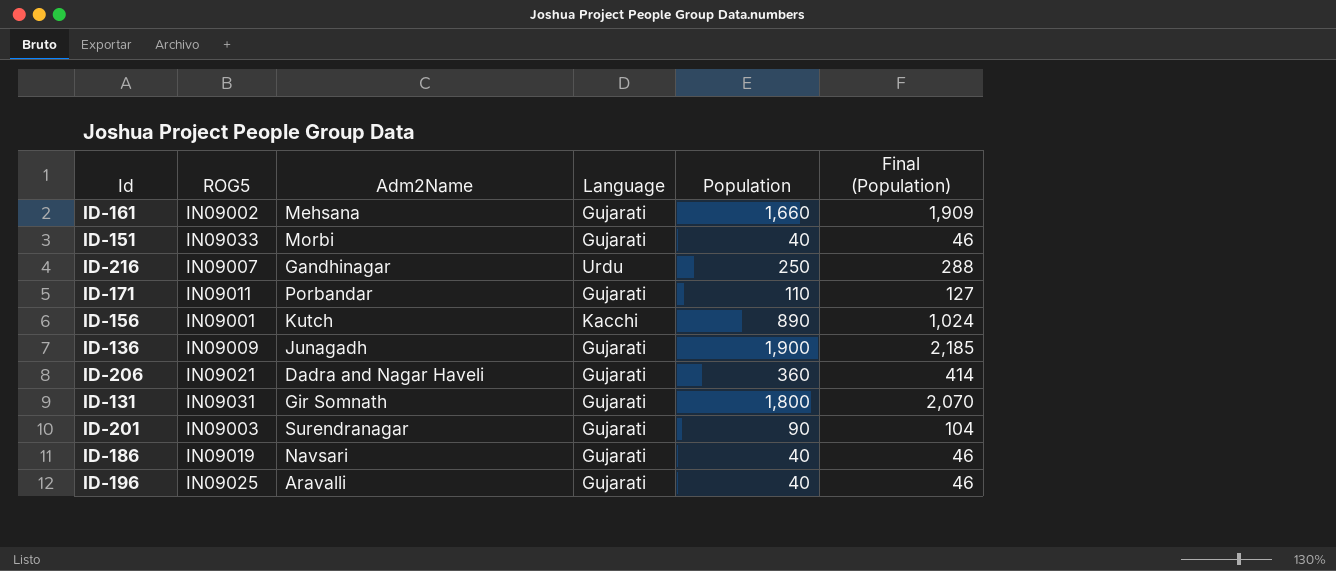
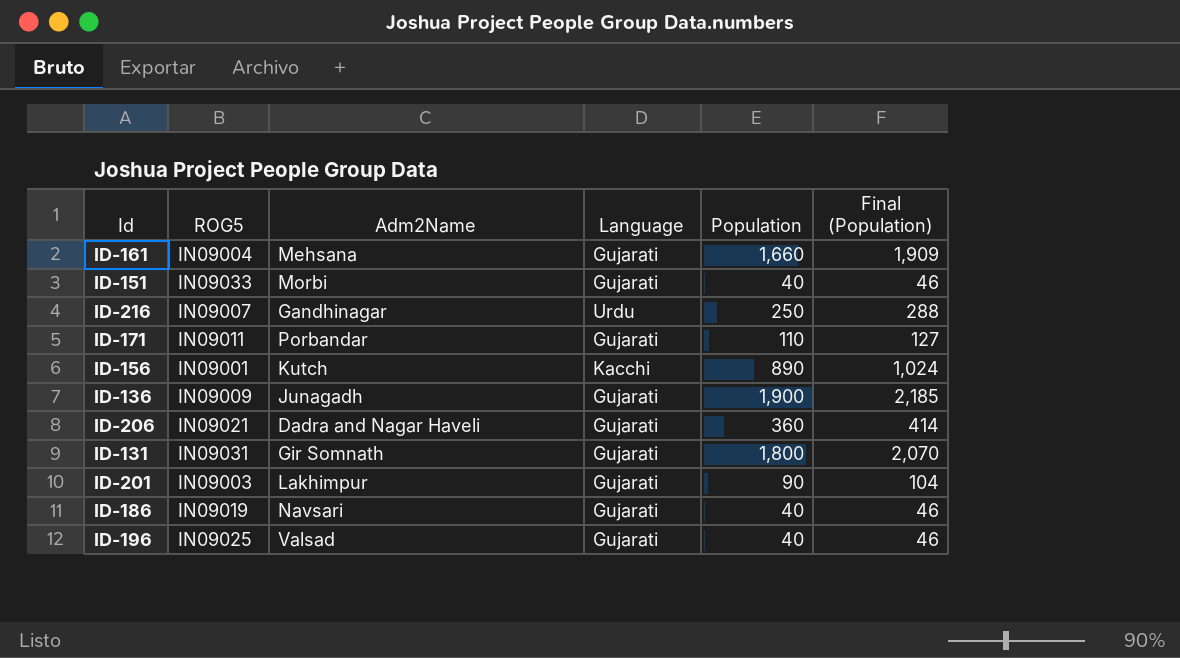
ID-161 | ROG5: IN09002 -> IN09004
ID-201 | Adm2Name: Surendranagar -> Lakhimpur
ID-196 | Adm2Name: Aravalli -> Valsad

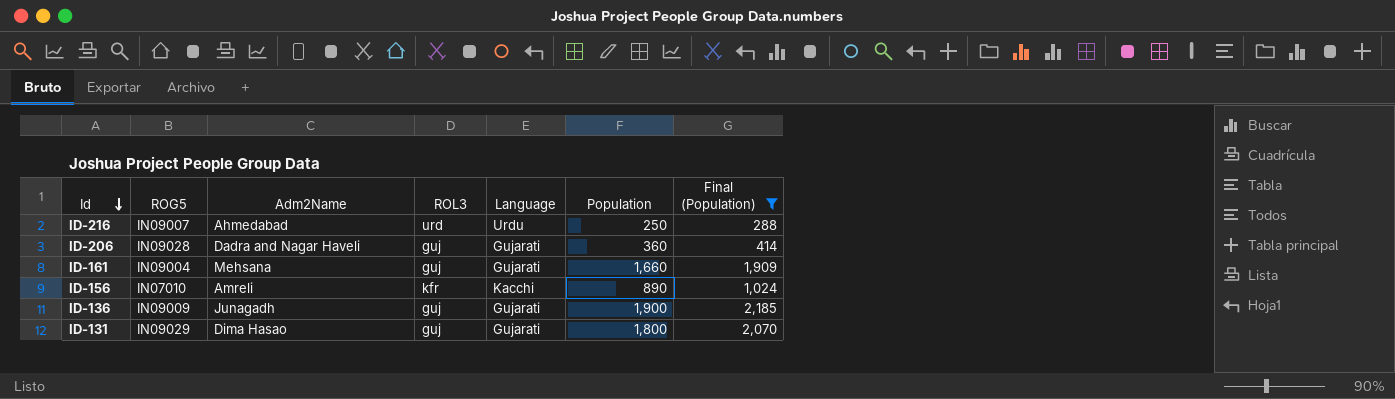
filter: none -> Final (Population) >= 288
row order: none -> Id descending
column ROL3 | position: none -> 4
ID-216 | Adm2Name: Gandhinagar -> Ahmedabad
ID-206 | ROG5: IN09021 -> IN09028
ID-156 | ROG5: IN09001 -> IN07010
ID-156 | Adm2Name: Kutch -> Amreli
ID-131 | ROG5: IN09031 -> IN09029
ID-131 | Adm2Name: Gir Somnath -> Dima Hasao

